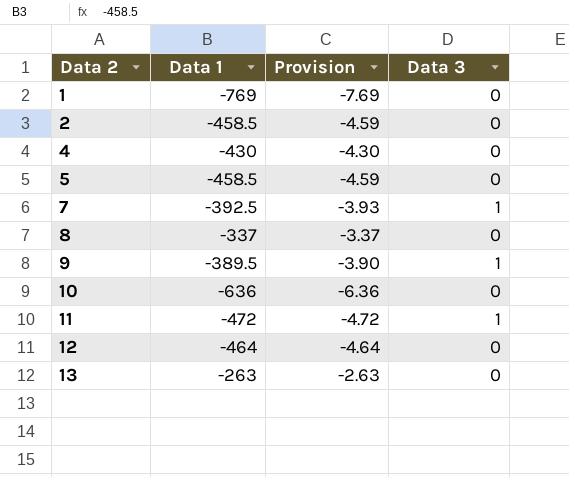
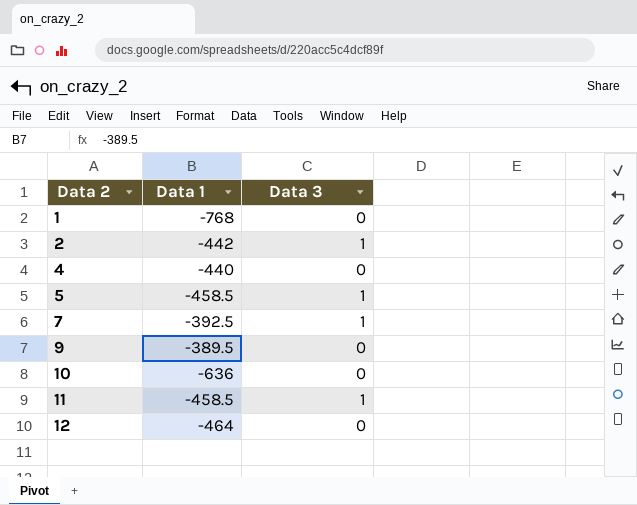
column Provision | formula: [Data 1] * 0.01 -> none
row 8: -337 | -3.37 | 0 -> none
row 13: -263 | -2.63 | 0 -> none
1 | Data 1: -769 -> -768
2 | Data 1: -458.5 -> -442
2 | Data 3: 0 -> 1
4 | Data 1: -430 -> -440
5 | Data 3: 0 -> 1
9 | Data 3: 1 -> 0
11 | Data 1: -472 -> -458.5

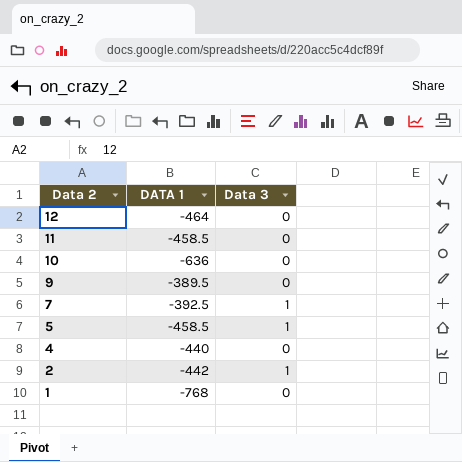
row order: Data 2 ascending -> Data 2 descending
column name: Data 1 -> DATA 1
11 | Data 3: 1 -> 0

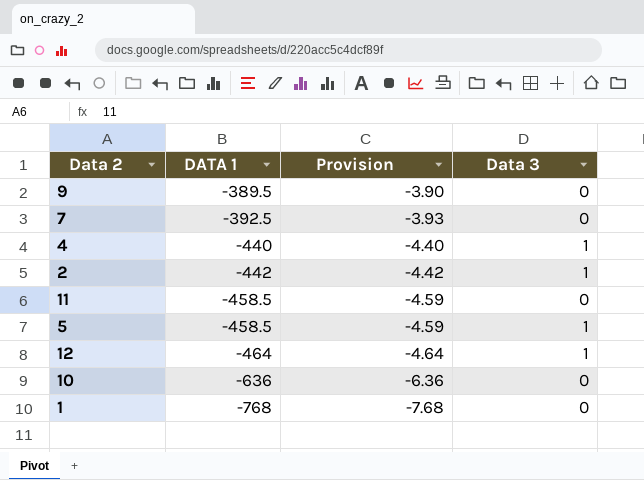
row order: Data 2 descending -> DATA 1 descending
column Provision | formula: none -> [DATA 1] * 0.01
7 | Data 3: 1 -> 0
4 | Data 3: 0 -> 1
12 | Data 3: 0 -> 1

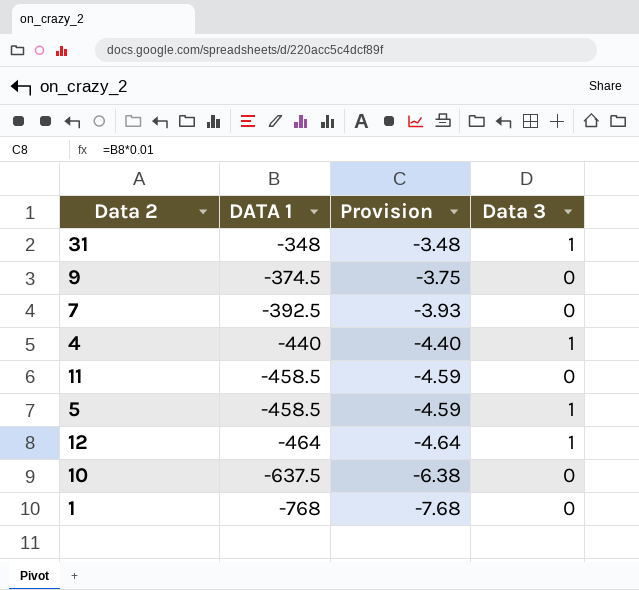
row 2: -442 | -4.42 | 1 -> none
row 31: none -> -348 | -3.48 | 1
9 | DATA 1: -389.5 -> -374.5
9 | Provision: -3.90 -> -3.75
10 | DATA 1: -636 -> -637.5
10 | Provision: -6.36 -> -6.38

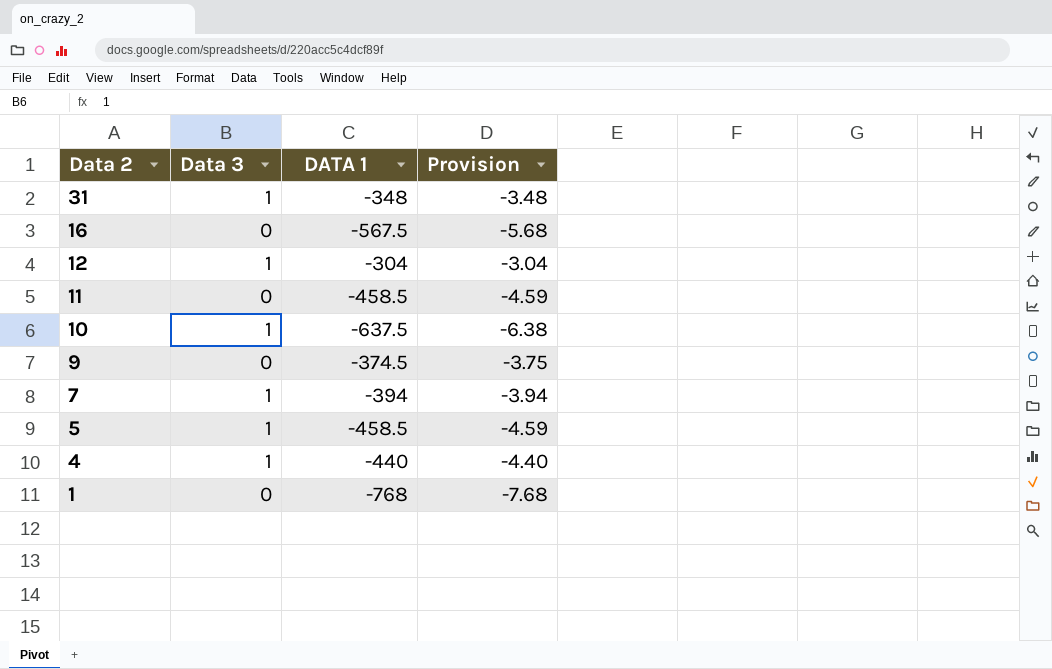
row order: DATA 1 descending -> Data 2 descending
column Data 3 | position: 4 -> 2
row 16: none -> 0 | -567.5 | -5.68
12 | DATA 1: -464 -> -304
12 | Provision: -4.64 -> -3.04
10 | Data 3: 0 -> 1
7 | Data 3: 0 -> 1
7 | DATA 1: -392.5 -> -394
7 | Provision: -3.93 -> -3.94

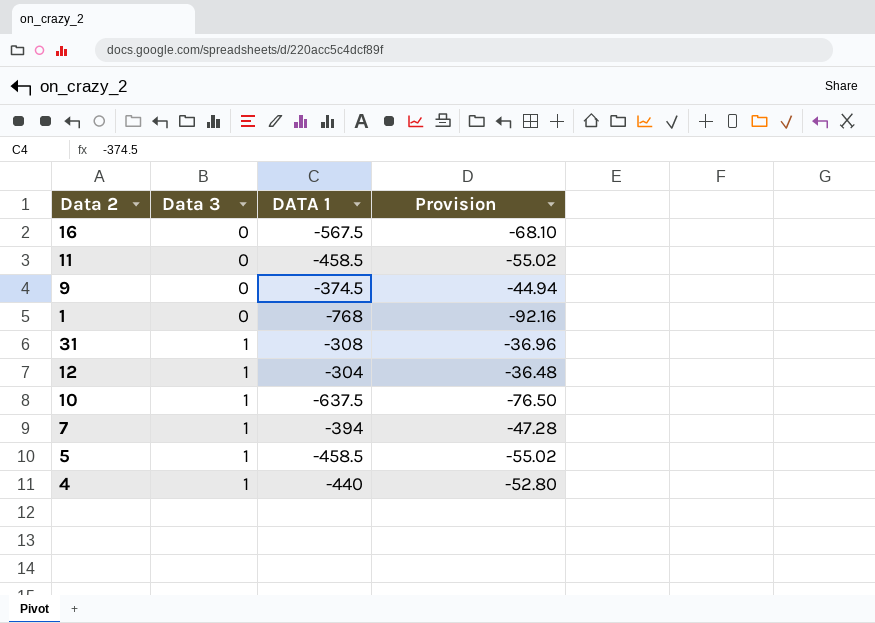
row order: Data 2 descending -> Data 3 ascending
column Provision | formula: [DATA 1] * 0.01 -> [DATA 1] * 0.12
31 | DATA 1: -348 -> -308

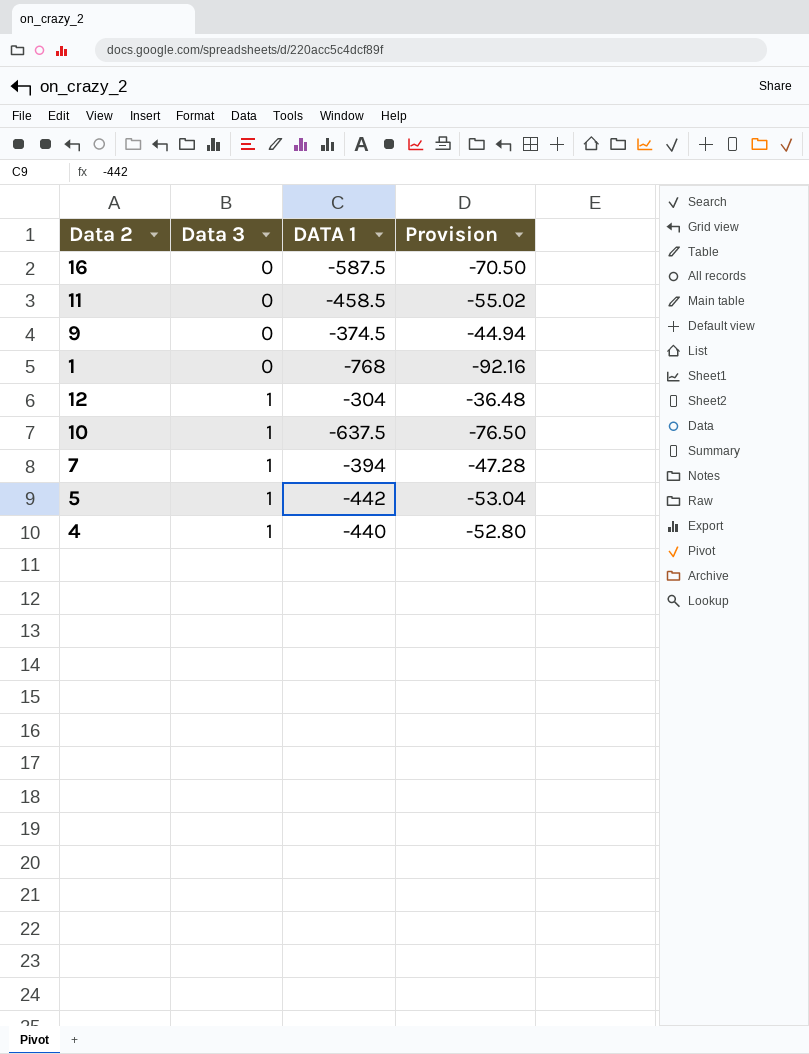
row 31: 1 | -308 | -36.96 -> none
16 | DATA 1: -567.5 -> -587.5
16 | Provision: -68.10 -> -70.50
5 | DATA 1: -458.5 -> -442
5 | Provision: -55.02 -> -53.04

